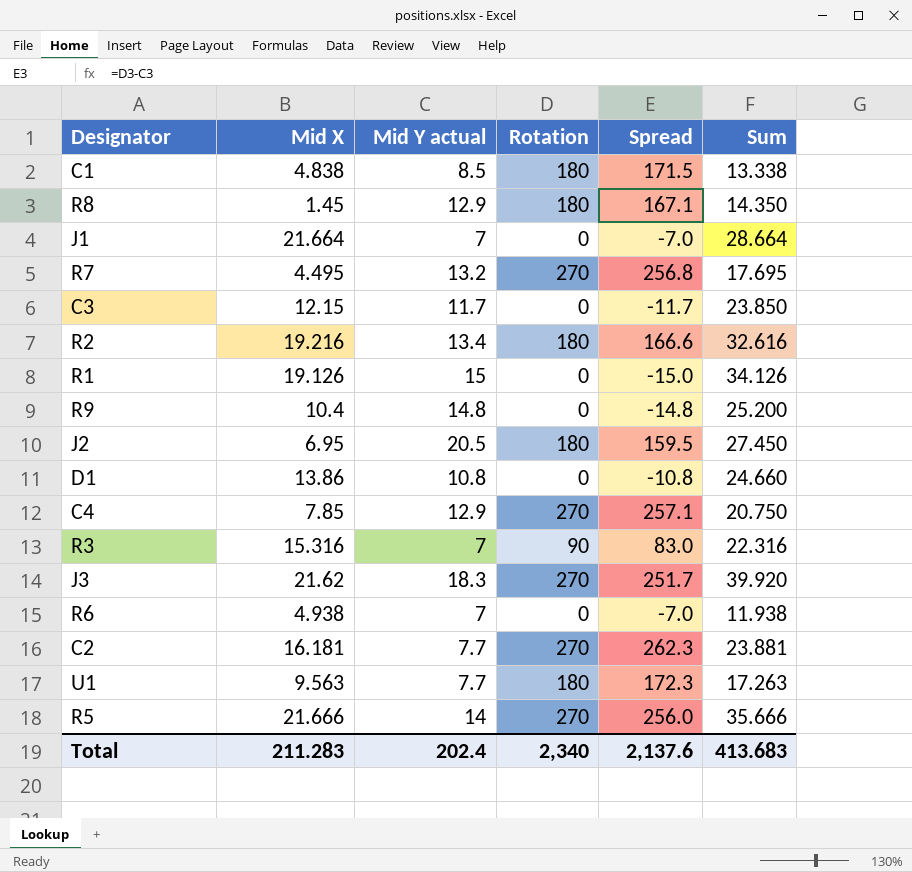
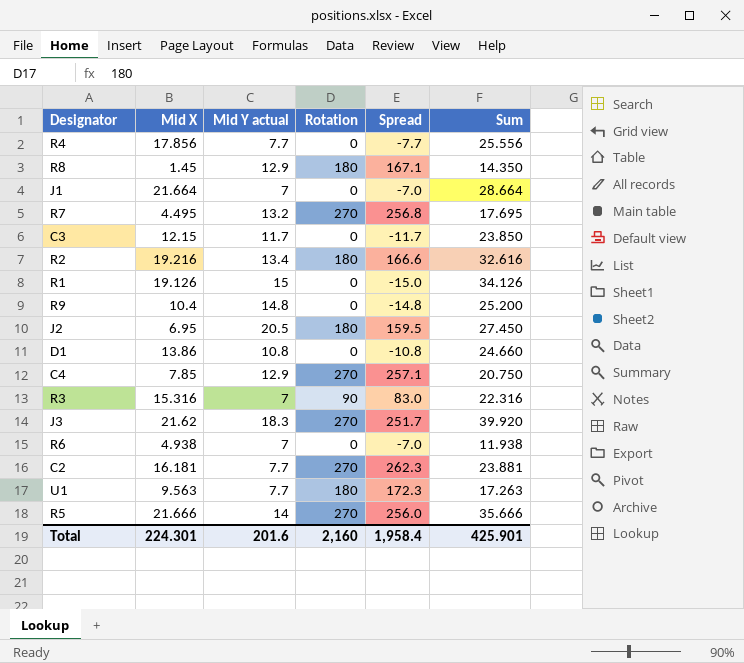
row C1: 4.838 | 8.5 | 180 | 171.5 | 13.338 -> none
row R4: none -> 17.856 | 7.7 | 0 | -7.7 | 25.556
Total | Mid X: 211.283 -> 224.301
Total | Mid Y actual: 202.4 -> 201.6
Total | Rotation: 2,340 -> 2,160
Total | Spread: 2,137.6 -> 1,958.4
Total | Sum: 413.683 -> 425.901

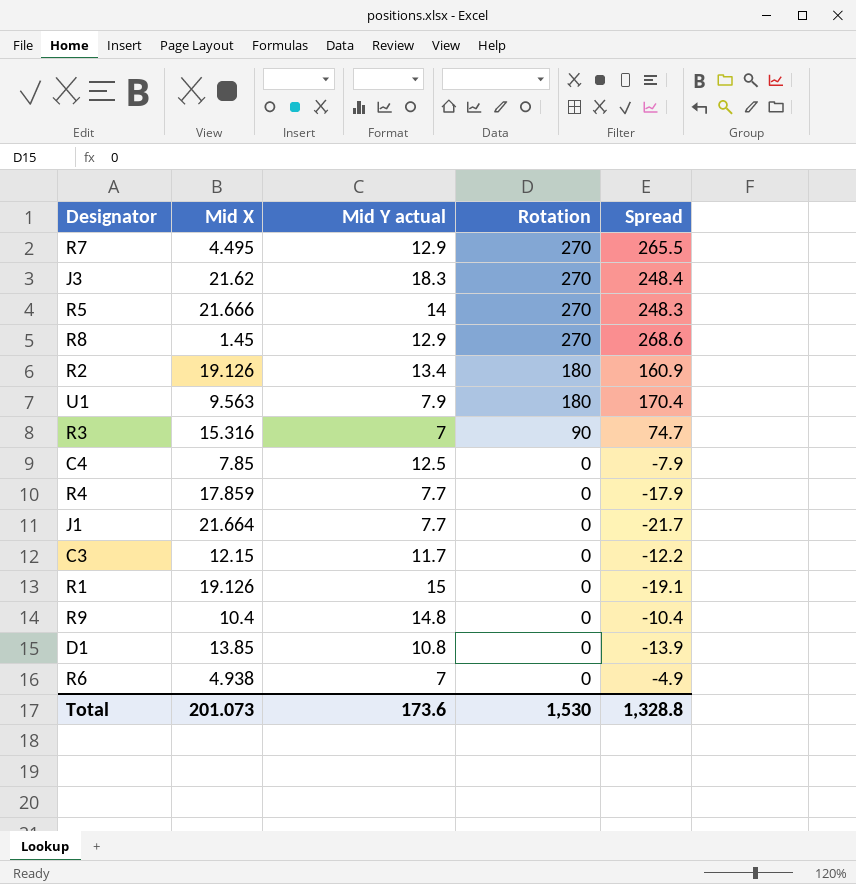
row order: none -> Rotation descending
column Sum | formula: [Mid X] + [Mid Y actual] -> none
column Spread | formula: [Rotation] - [Mid Y actual] -> [Rotation] - [Mid X]
row J2: 6.95 | 20.5 | 180 | 159.5 | 27.450 -> none
row C2: 16.181 | 7.7 | 270 | 262.3 | 23.881 -> none
R7 | Mid Y actual: 13.2 -> 12.9
R8 | Rotation: 180 -> 270
R2 | Mid X: 19.216 -> 19.126
U1 | Mid Y actual: 7.7 -> 7.9
C4 | Mid Y actual: 12.9 -> 12.5
C4 | Rotation: 270 -> 0
R4 | Mid X: 17.856 -> 17.859
J1 | Mid Y actual: 7 -> 7.7
D1 | Mid X: 13.86 -> 13.85
Total | Mid X: 224.301 -> 201.073
Total | Mid Y actual: 201.6 -> 173.6
Total | Rotation: 2,160 -> 1,530
Total | Spread: 1,958.4 -> 1,328.8

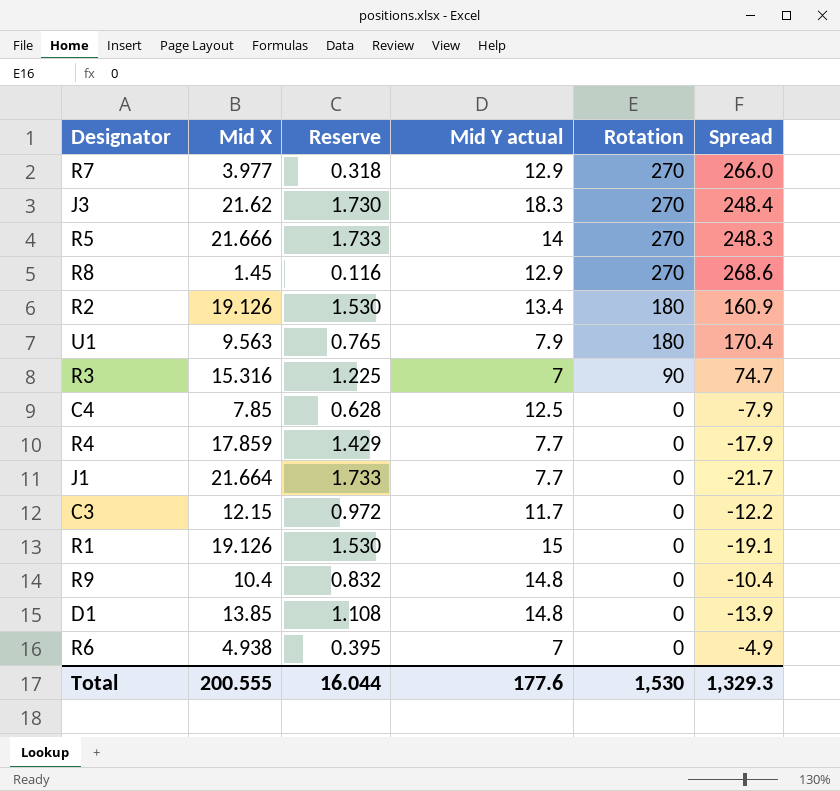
column Reserve | formula: none -> [Mid X] * 0.08
R7 | Mid X: 4.495 -> 3.977
R7 | Spread: 265.5 -> 266.0
D1 | Mid Y actual: 10.8 -> 14.8
Total | Mid X: 201.073 -> 200.555
Total | Mid Y actual: 173.6 -> 177.6
Total | Spread: 1,328.8 -> 1,329.3

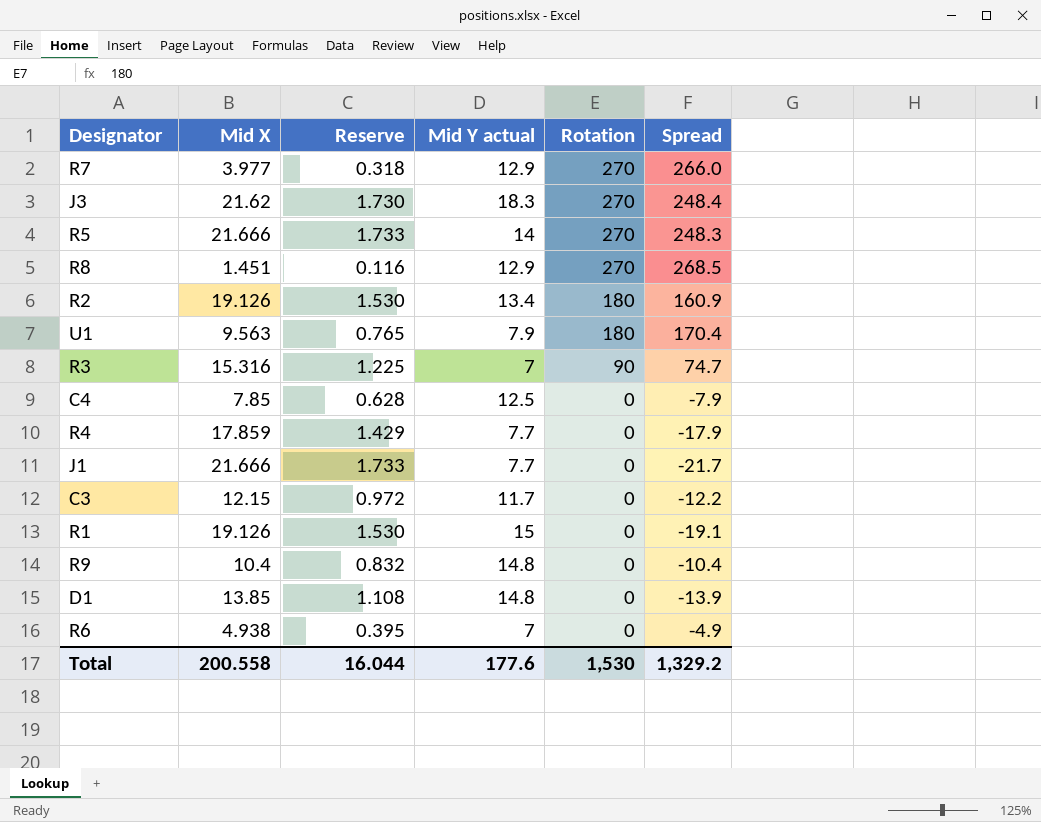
R8 | Mid X: 1.45 -> 1.451
R8 | Spread: 268.6 -> 268.5
J1 | Mid X: 21.664 -> 21.666
Total | Mid X: 200.555 -> 200.558
Total | Spread: 1,329.3 -> 1,329.2

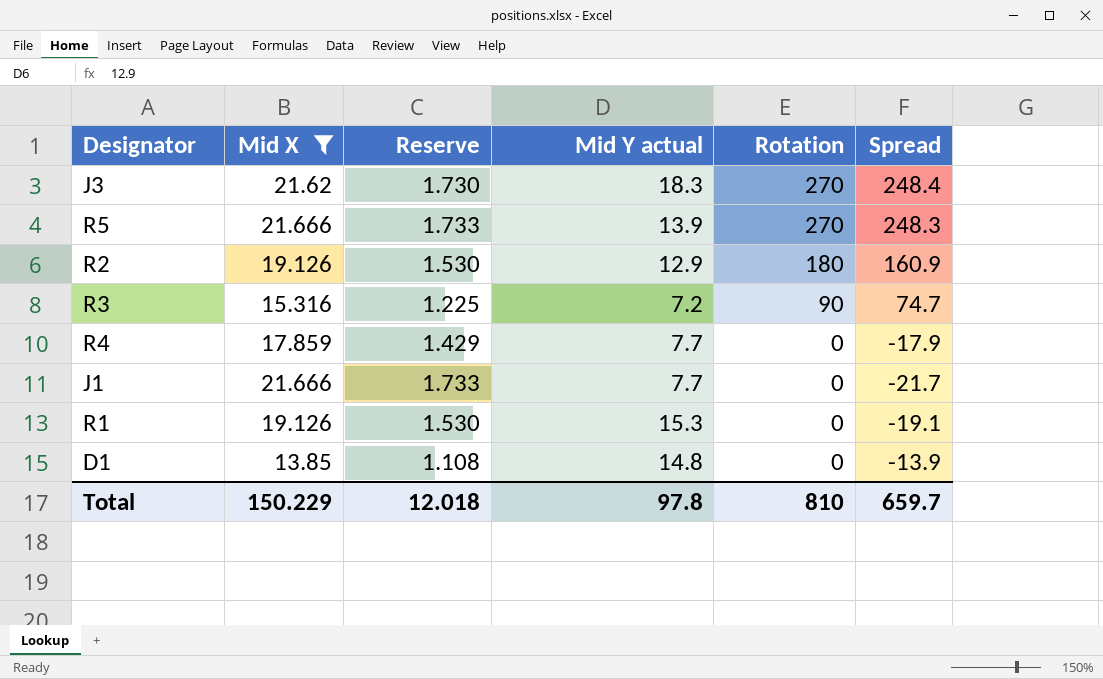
filter: none -> Mid X >= 13.85
R5 | Mid Y actual: 14 -> 13.9
R2 | Mid Y actual: 13.4 -> 12.9
R3 | Mid Y actual: 7 -> 7.2
R1 | Mid Y actual: 15 -> 15.3
Total | Mid X: 200.558 -> 150.229
Total | Reserve: 16.044 -> 12.018
Total | Mid Y actual: 177.6 -> 97.8
Total | Rotation: 1,530 -> 810
Total | Spread: 1,329.2 -> 659.7

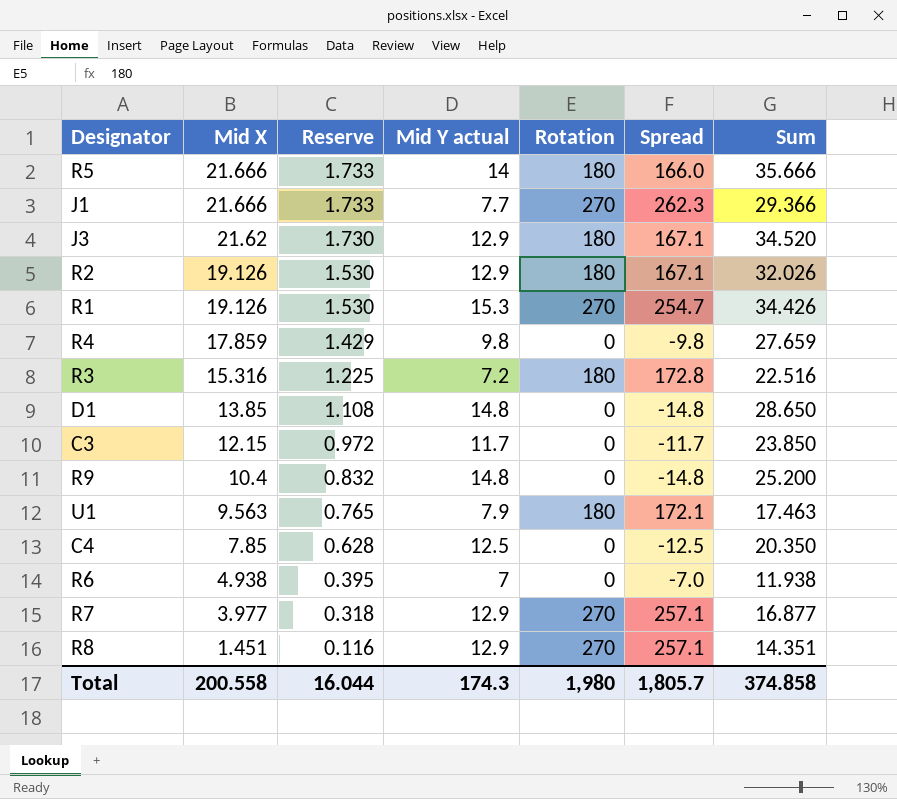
filter: Mid X >= 13.85 -> none
row order: Rotation descending -> Mid X descending
column Spread | formula: [Rotation] - [Mid X] -> [Rotation] - [Mid Y actual]
column Sum | formula: none -> [Mid X] + [Mid Y actual]
R5 | Mid Y actual: 13.9 -> 14
R5 | Rotation: 270 -> 180
J1 | Rotation: 0 -> 270
J3 | Mid Y actual: 18.3 -> 12.9
J3 | Rotation: 270 -> 180
R1 | Rotation: 0 -> 270
R4 | Mid Y actual: 7.7 -> 9.8
R3 | Rotation: 90 -> 180
Total | Mid X: 150.229 -> 200.558
Total | Reserve: 12.018 -> 16.044
Total | Mid Y actual: 97.8 -> 174.3
Total | Rotation: 810 -> 1,980
Total | Spread: 659.7 -> 1,805.7

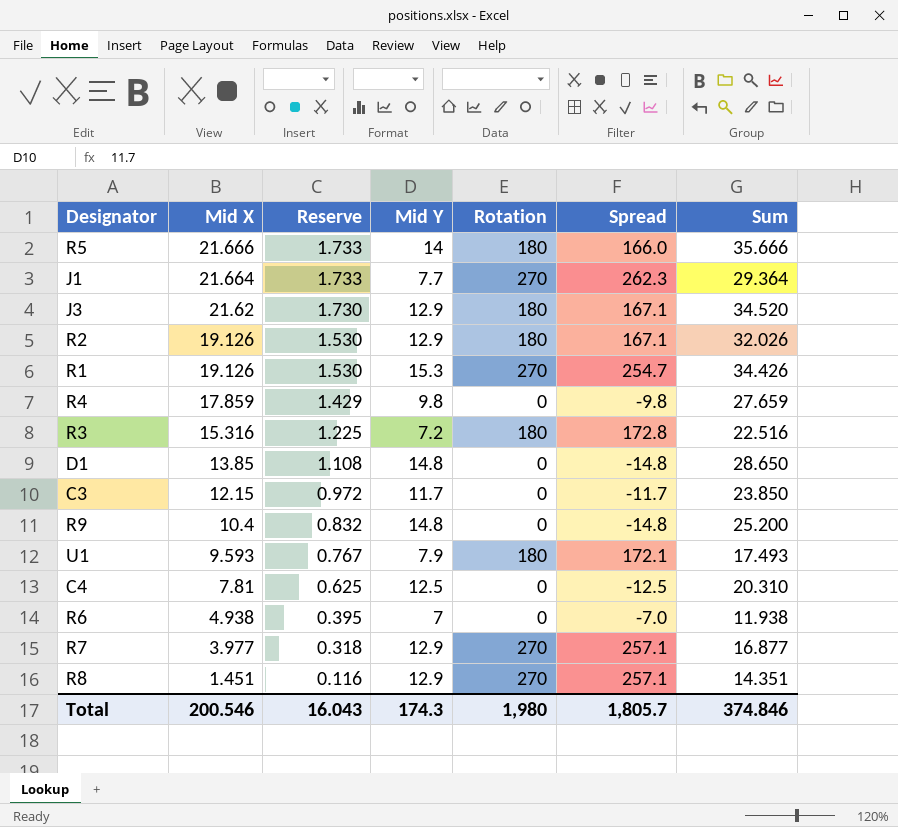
column name: Mid Y actual -> Mid Y
J1 | Mid X: 21.666 -> 21.664
J1 | Sum: 29.366 -> 29.364
U1 | Mid X: 9.563 -> 9.593
U1 | Reserve: 0.765 -> 0.767
U1 | Sum: 17.463 -> 17.493
C4 | Mid X: 7.85 -> 7.81
C4 | Reserve: 0.628 -> 0.625
C4 | Sum: 20.350 -> 20.310
Total | Mid X: 200.558 -> 200.546
Total | Reserve: 16.044 -> 16.043
Total | Sum: 374.858 -> 374.846

